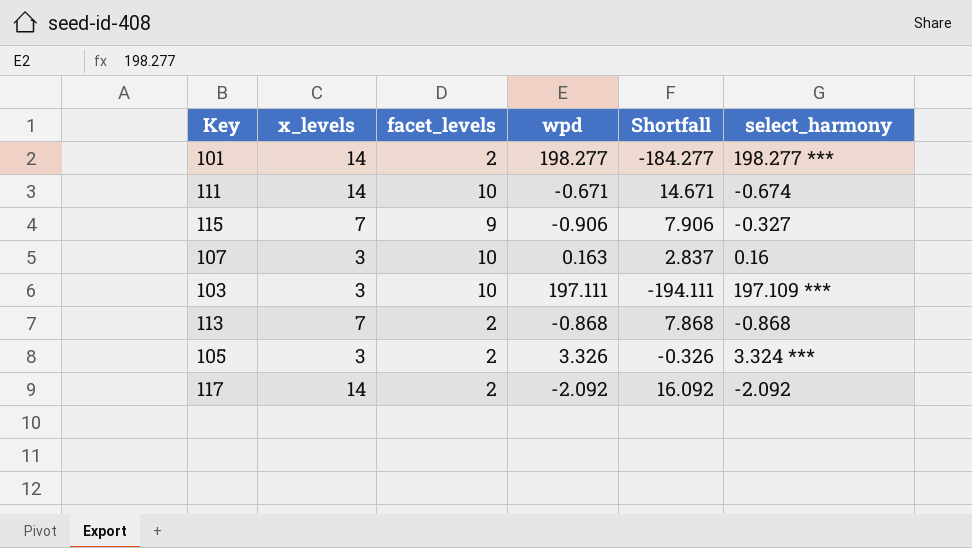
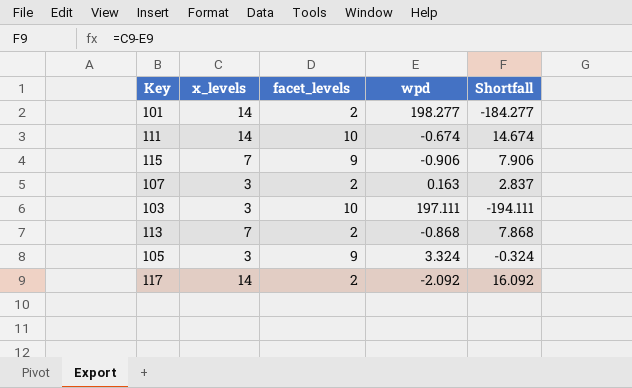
column select_harmony | position: 6 -> none
111 | wpd: -0.671 -> -0.674
111 | Shortfall: 14.671 -> 14.674
107 | facet_levels: 10 -> 2
105 | facet_levels: 2 -> 9
105 | wpd: 3.326 -> 3.324
105 | Shortfall: -0.326 -> -0.324

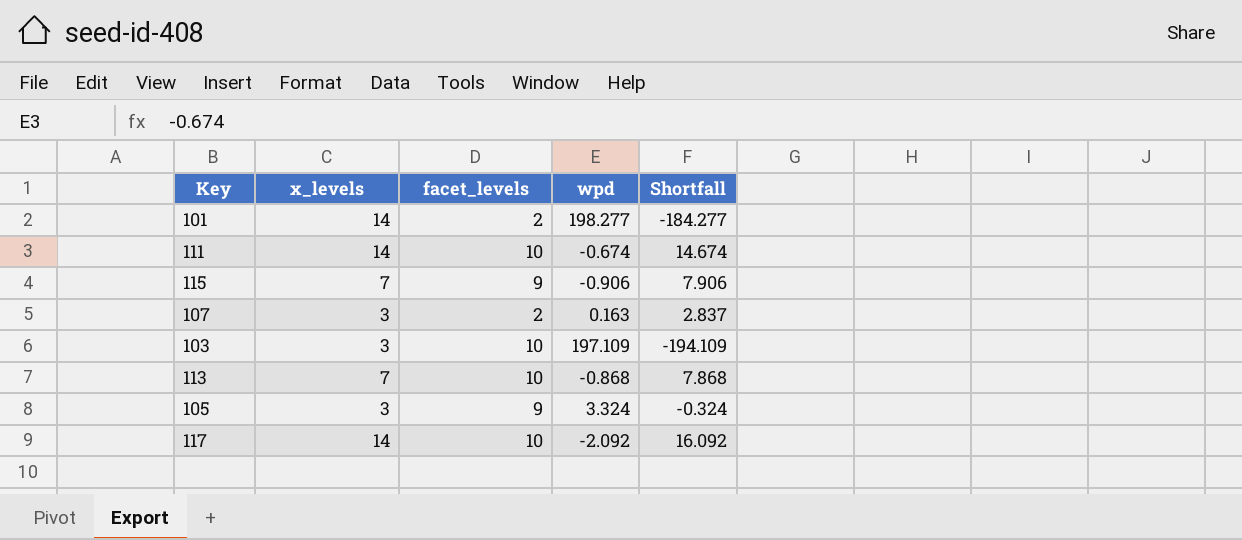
103 | wpd: 197.111 -> 197.109
103 | Shortfall: -194.111 -> -194.109
113 | facet_levels: 2 -> 10
117 | facet_levels: 2 -> 10

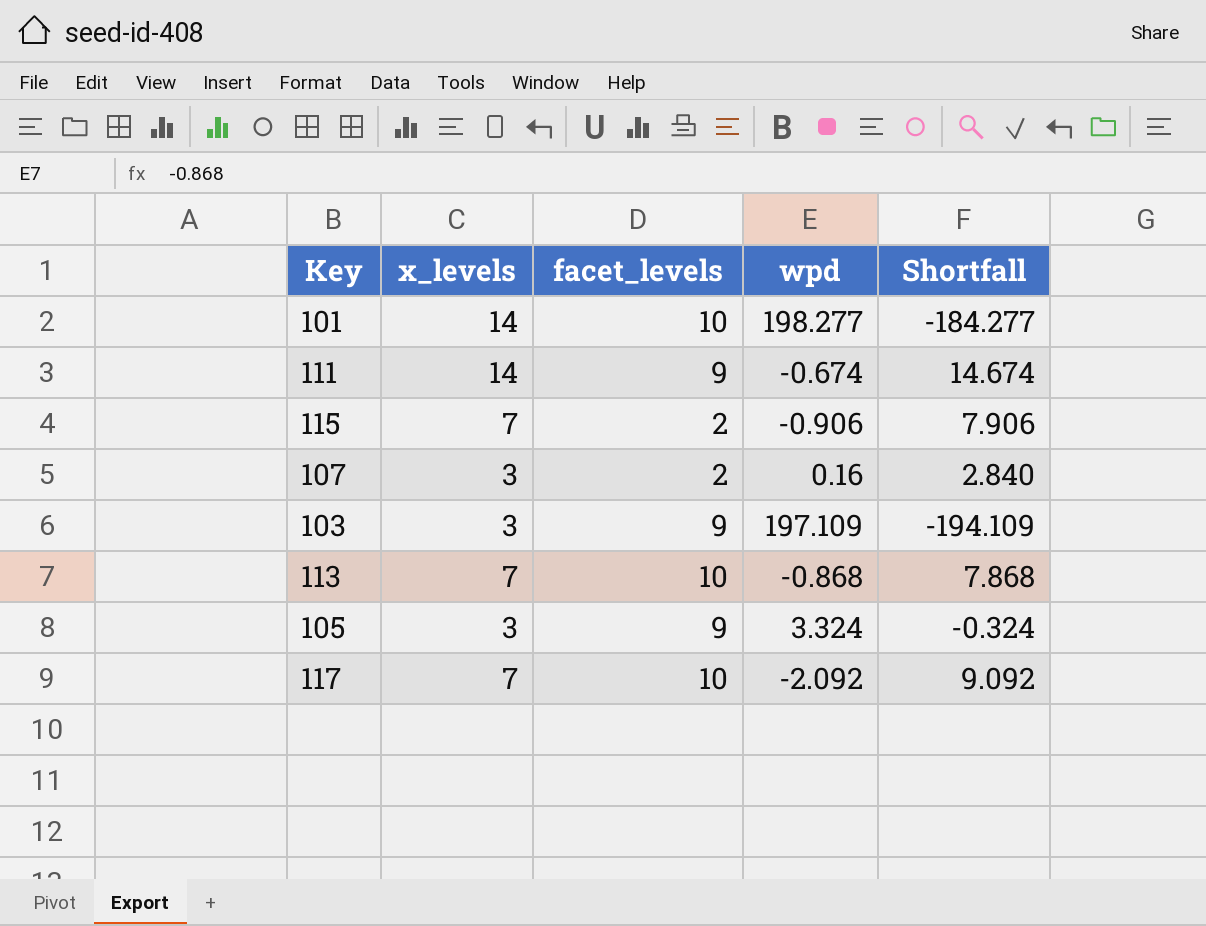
101 | facet_levels: 2 -> 10
111 | facet_levels: 10 -> 9
115 | facet_levels: 9 -> 2
107 | wpd: 0.163 -> 0.16
107 | Shortfall: 2.837 -> 2.840
103 | facet_levels: 10 -> 9
117 | x_levels: 14 -> 7
117 | Shortfall: 16.092 -> 9.092

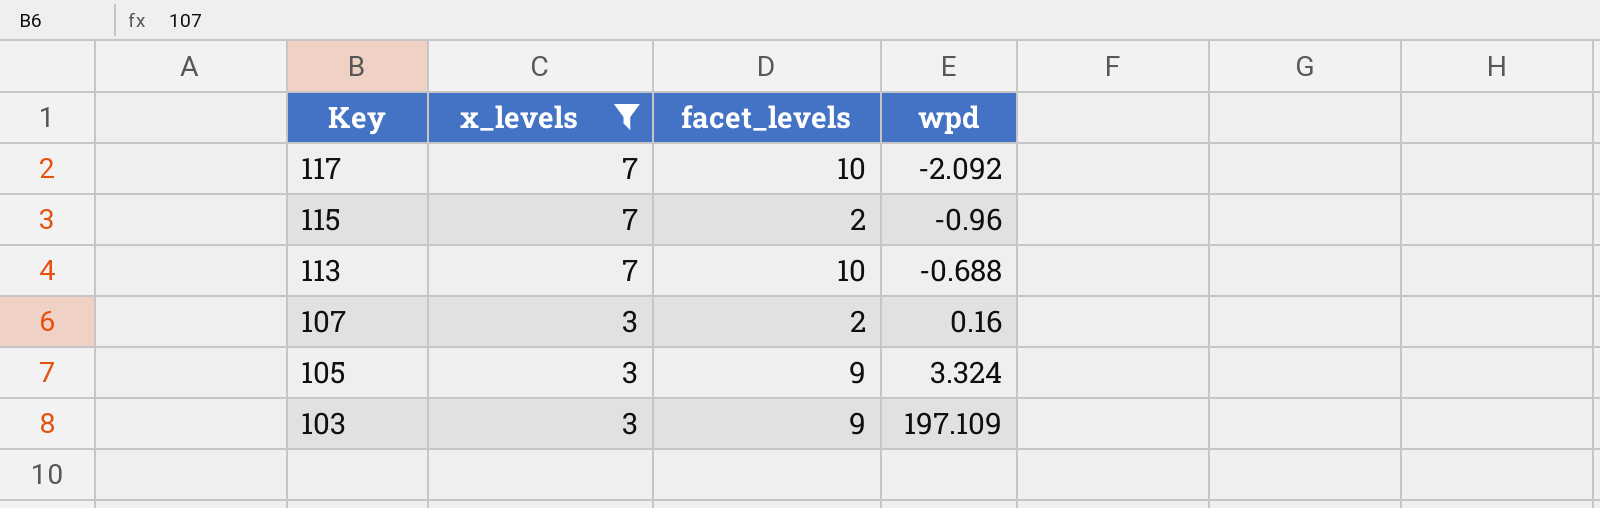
filter: none -> x_levels != 14
row order: none -> Key descending
column Shortfall | formula: [x_levels] - [wpd] -> none
115 | wpd: -0.906 -> -0.96
113 | wpd: -0.868 -> -0.688

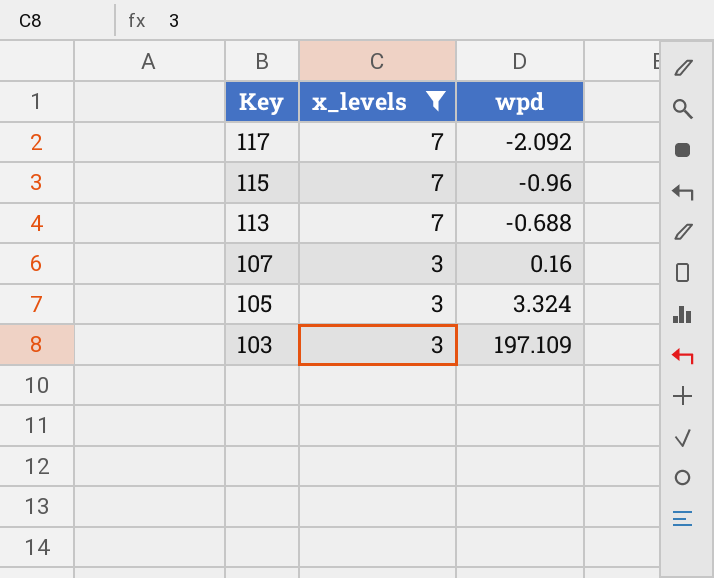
column facet_levels | position: 3 -> none

